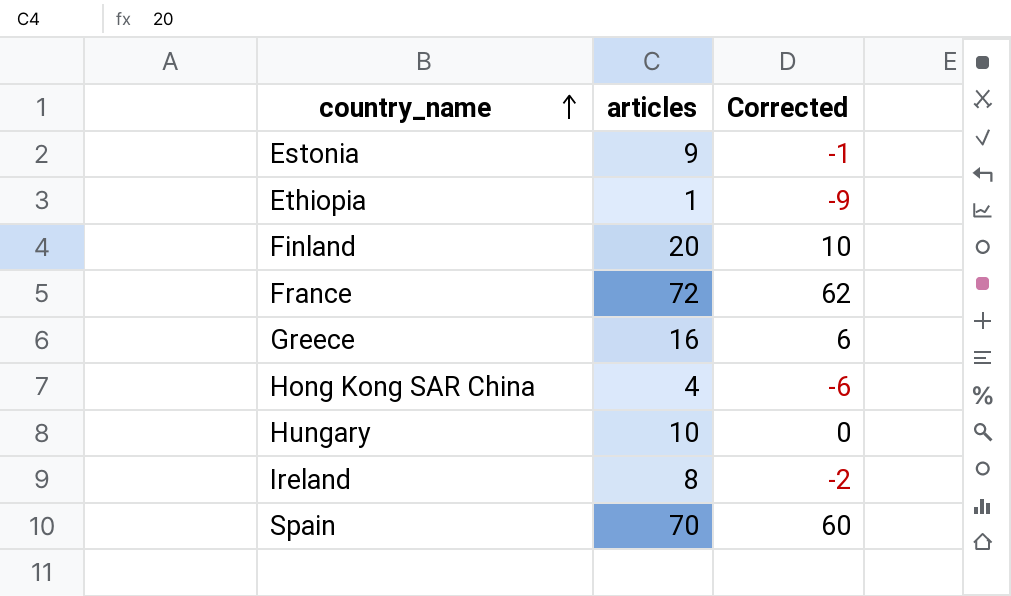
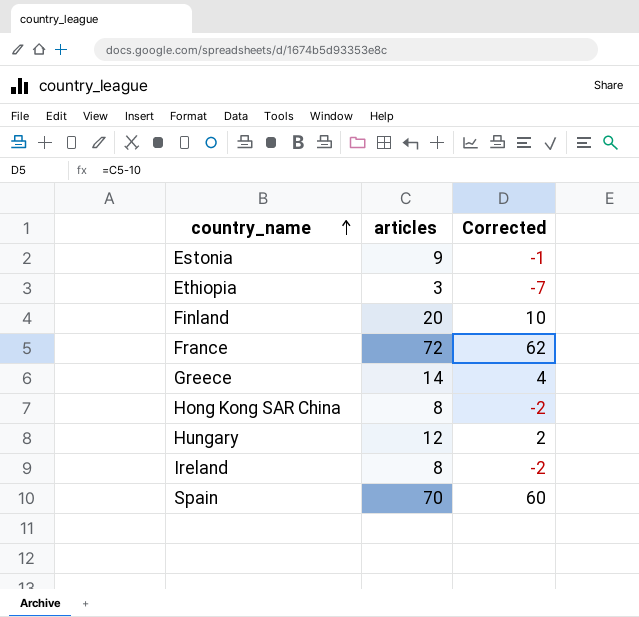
Ethiopia | articles: 1 -> 3
Ethiopia | Corrected: -9 -> -7
Greece | articles: 16 -> 14
Greece | Corrected: 6 -> 4
Hong Kong SAR China | articles: 4 -> 8
Hong Kong SAR China | Corrected: -6 -> -2
Hungary | articles: 10 -> 12
Hungary | Corrected: 0 -> 2

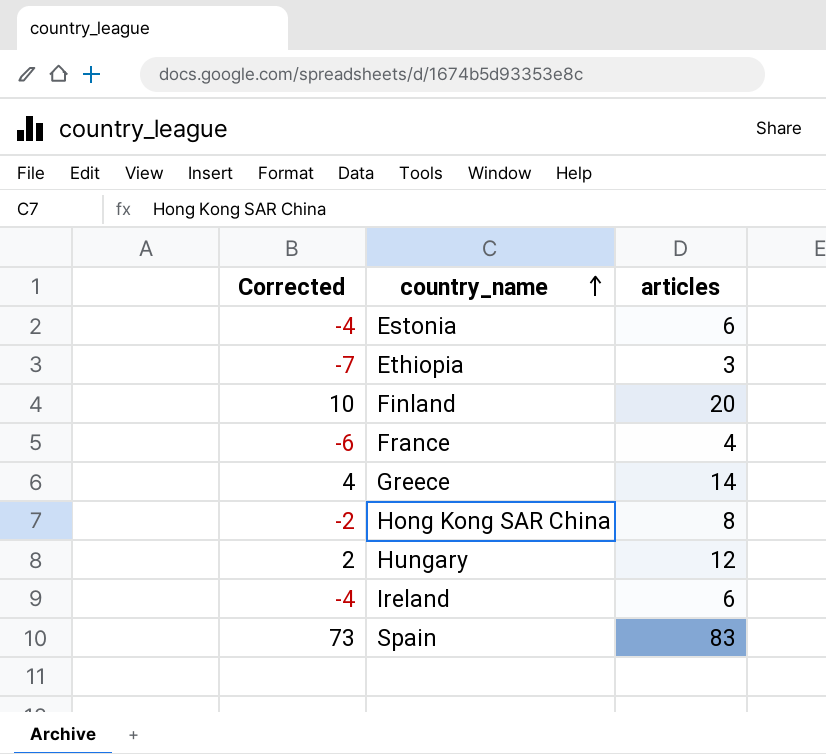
column Corrected | position: 3 -> 1
Estonia | Corrected: -1 -> -4
Estonia | articles: 9 -> 6
France | Corrected: 62 -> -6
France | articles: 72 -> 4
Ireland | Corrected: -2 -> -4
Ireland | articles: 8 -> 6
Spain | Corrected: 60 -> 73
Spain | articles: 70 -> 83

